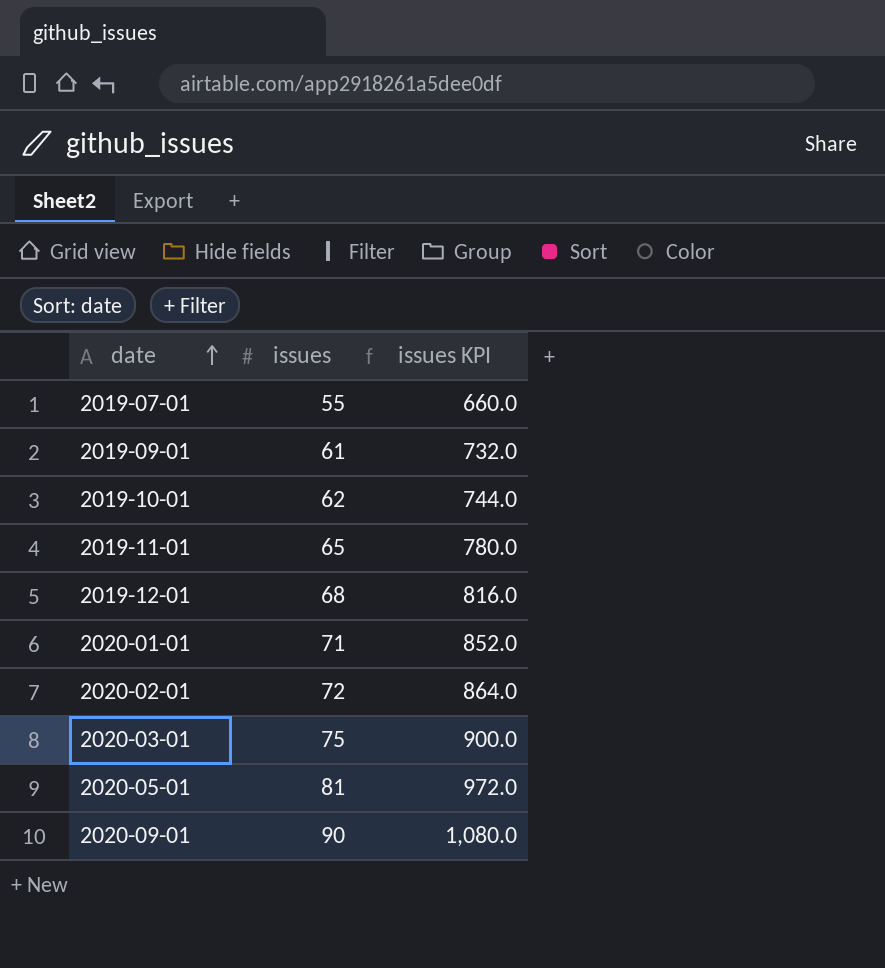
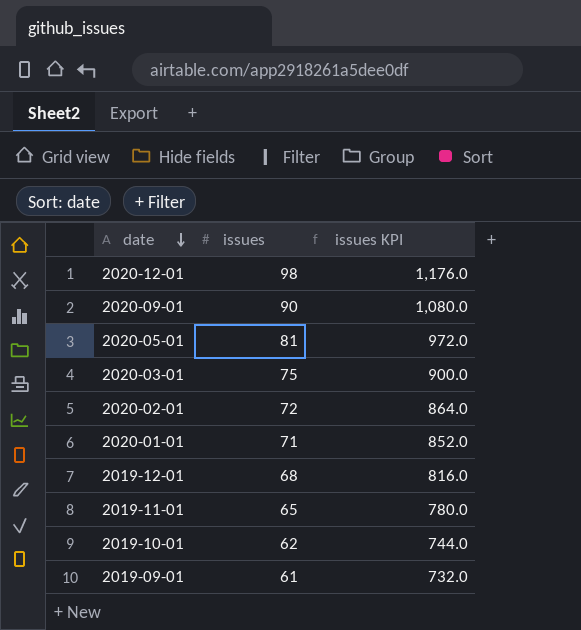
row order: date ascending -> date descending
row 2019-07-01: 55 | 660.0 -> none
row 2020-12-01: none -> 98 | 1,176.0

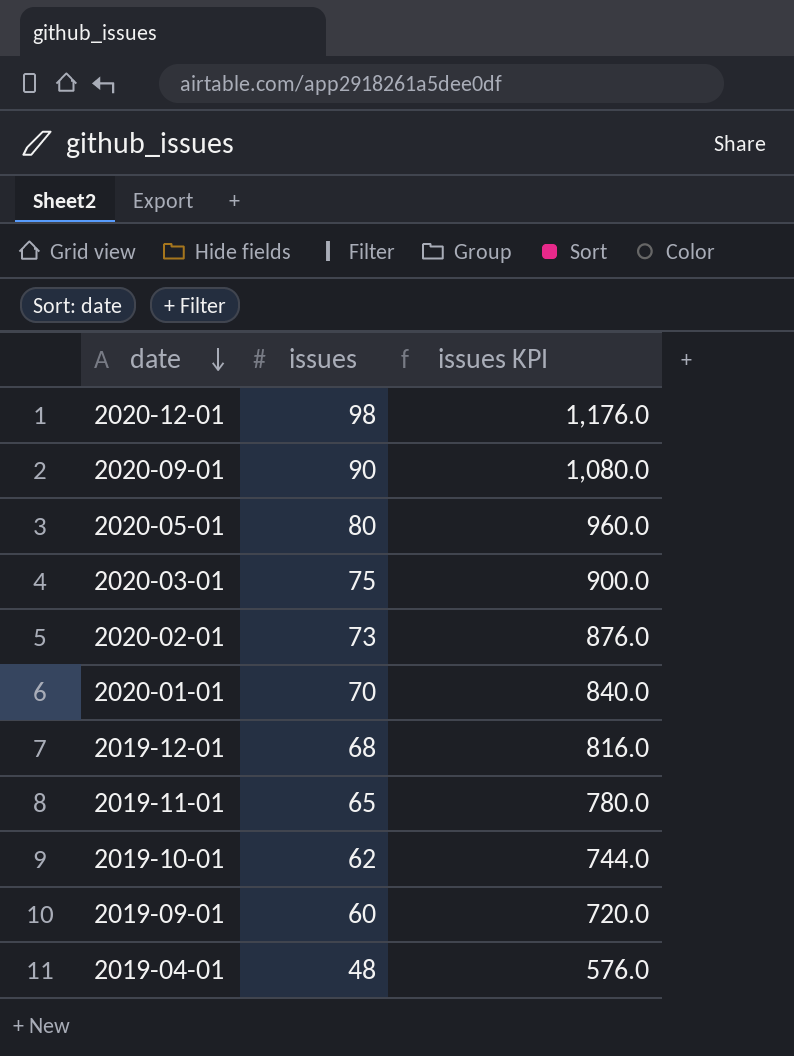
2020-05-01 | issues: 81 -> 80
2020-05-01 | issues KPI: 972.0 -> 960.0
2020-02-01 | issues: 72 -> 73
2020-02-01 | issues KPI: 864.0 -> 876.0
2020-01-01 | issues: 71 -> 70
2020-01-01 | issues KPI: 852.0 -> 840.0
2019-09-01 | issues: 61 -> 60
2019-09-01 | issues KPI: 732.0 -> 720.0
row 2019-04-01: none -> 48 | 576.0

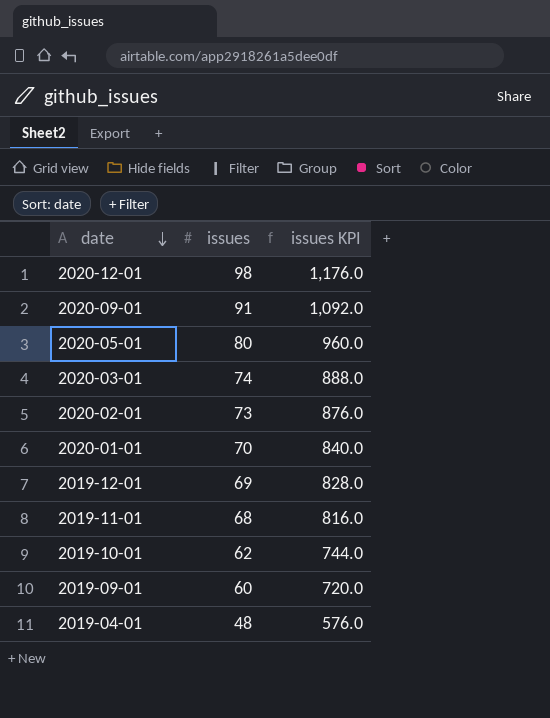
2020-09-01 | issues: 90 -> 91
2020-09-01 | issues KPI: 1,080.0 -> 1,092.0
2020-03-01 | issues: 75 -> 74
2020-03-01 | issues KPI: 900.0 -> 888.0
2019-12-01 | issues: 68 -> 69
2019-12-01 | issues KPI: 816.0 -> 828.0
2019-11-01 | issues: 65 -> 68
2019-11-01 | issues KPI: 780.0 -> 816.0

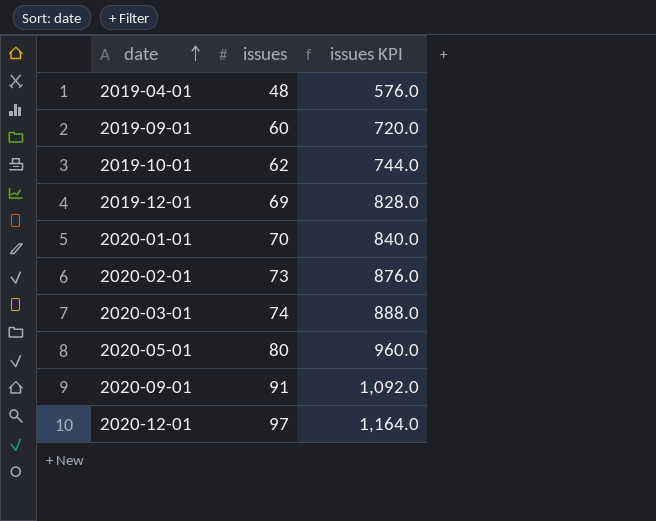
row order: date descending -> date ascending
row 2019-11-01: 68 | 816.0 -> none
2020-12-01 | issues: 98 -> 97
2020-12-01 | issues KPI: 1,176.0 -> 1,164.0

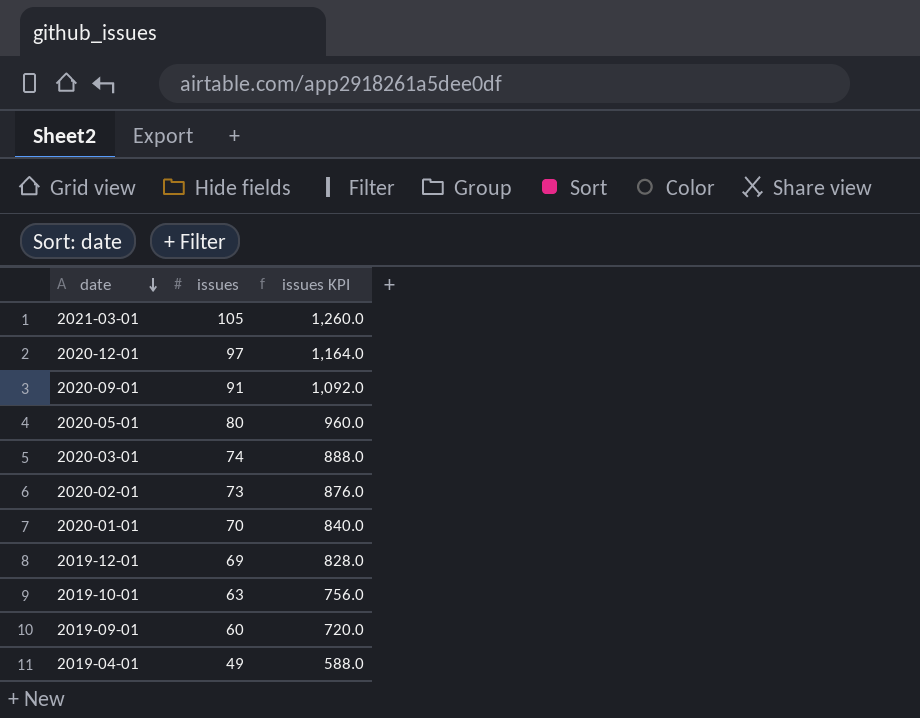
row order: date ascending -> date descending
row 2021-03-01: none -> 105 | 1,260.0
2019-10-01 | issues: 62 -> 63
2019-10-01 | issues KPI: 744.0 -> 756.0
2019-04-01 | issues: 48 -> 49
2019-04-01 | issues KPI: 576.0 -> 588.0

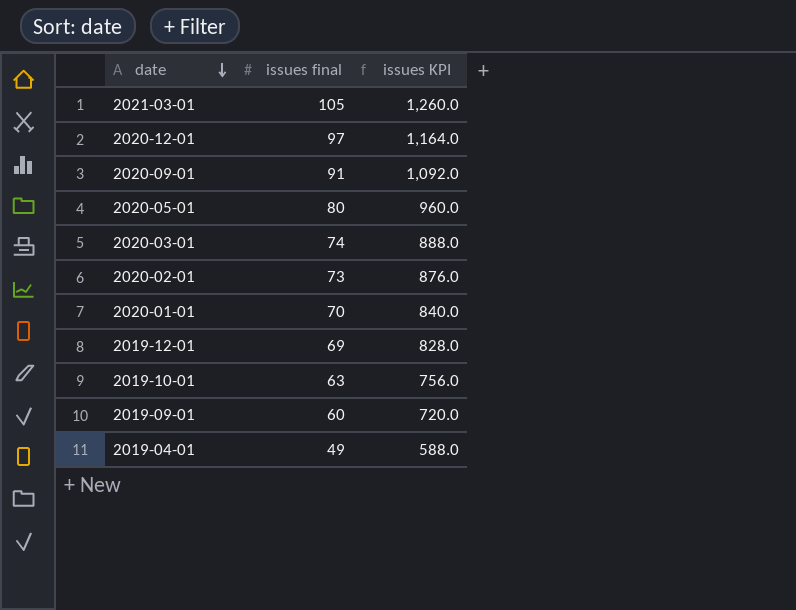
column name: issues -> issues final

